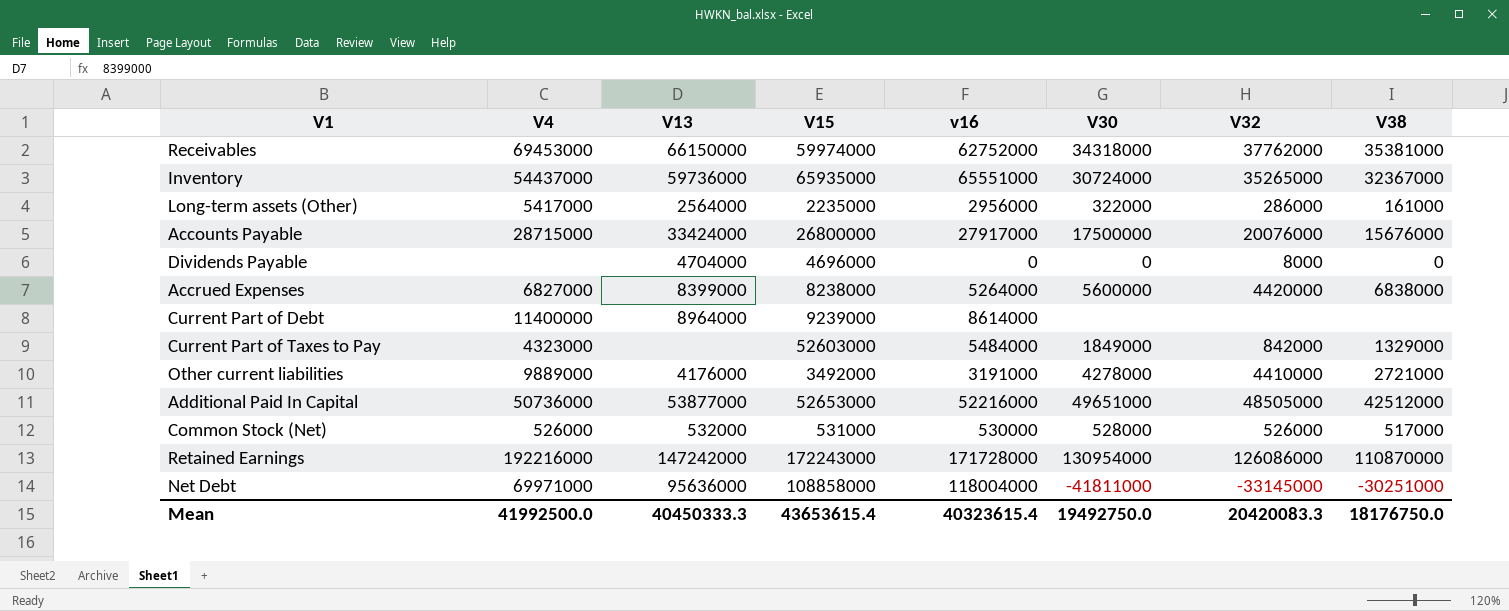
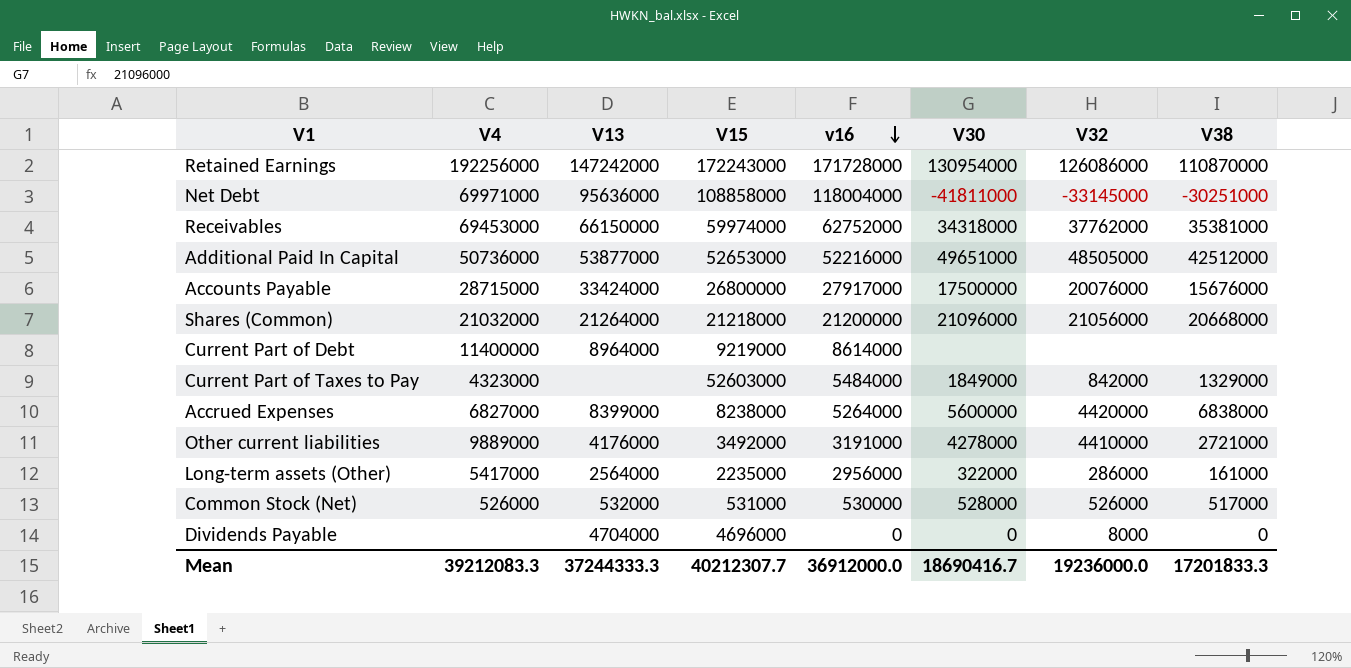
row order: none -> v16 descending
row Inventory: 54437000 | 59736000 | 65935000 | 65551000 | 30724000 | 35265000 | 32367000 -> none
Retained Earnings | V4: 192216000 -> 192256000
row Shares (Common): none -> 21032000 | 21264000 | 21218000 | 21200000 | 21096000 | 21056000 | 20668000
Current Part of Debt | V15: 9239000 -> 9219000
Mean | V4: 41992500.0 -> 39212083.3
Mean | V13: 40450333.3 -> 37244333.3
Mean | V15: 43653615.4 -> 40212307.7
Mean | v16: 40323615.4 -> 36912000.0
Mean | V30: 19492750.0 -> 18690416.7
Mean | V32: 20420083.3 -> 19236000.0
Mean | V38: 18176750.0 -> 17201833.3

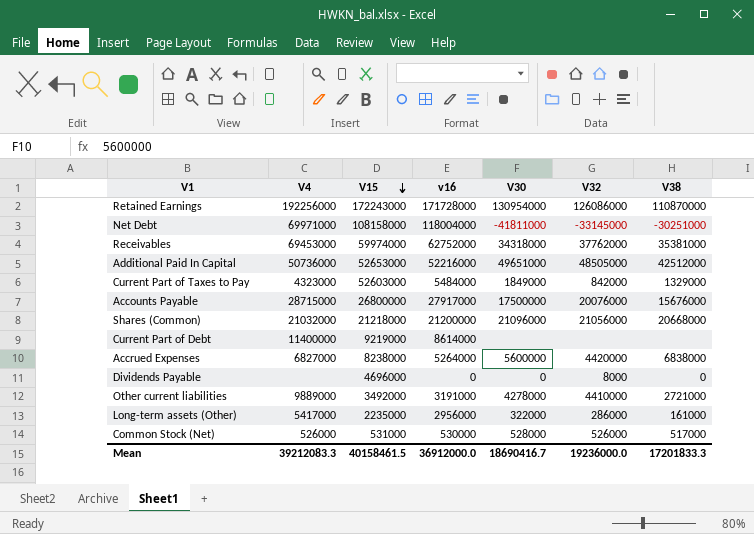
row order: v16 descending -> V15 descending
column V13 | position: 3 -> none
Net Debt | V15: 108858000 -> 108158000
Mean | V15: 40212307.7 -> 40158461.5

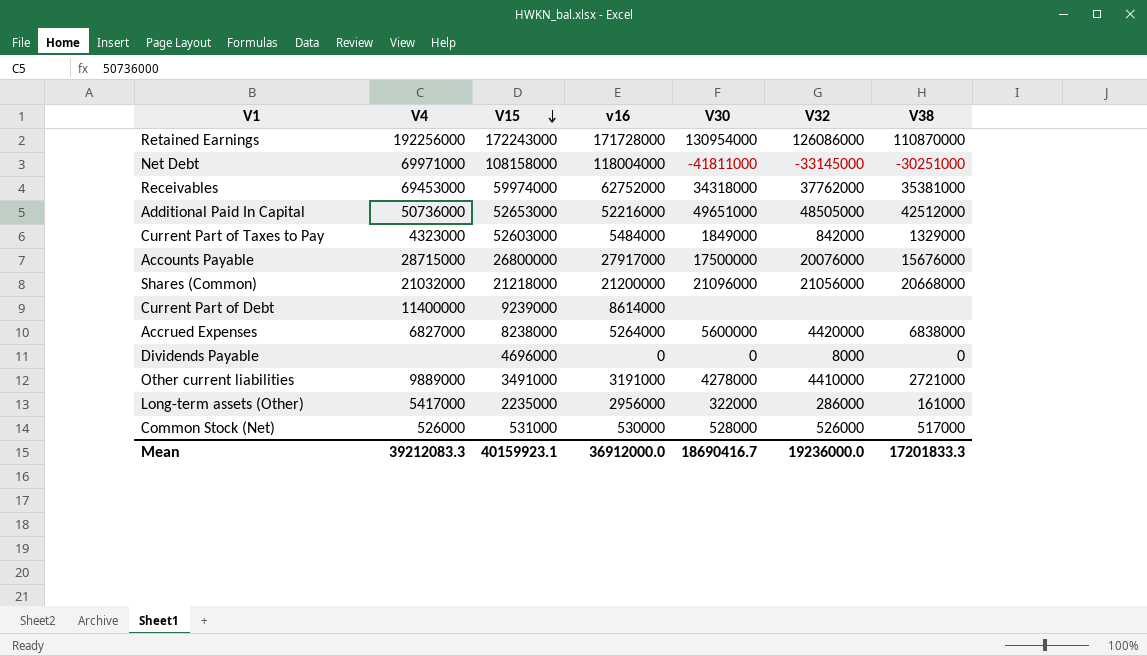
Current Part of Debt | V15: 9219000 -> 9239000
Other current liabilities | V15: 3492000 -> 3491000
Mean | V15: 40158461.5 -> 40159923.1

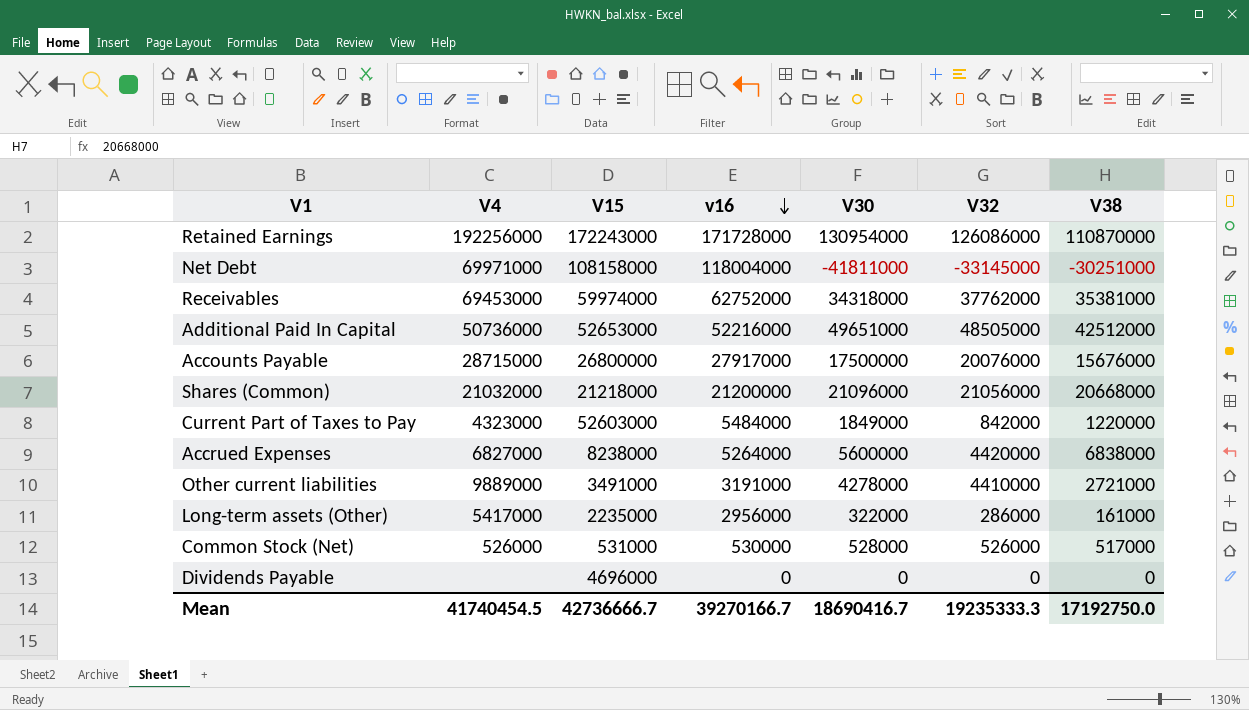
row order: V15 descending -> v16 descending
row Current Part of Debt: 11400000 | 9239000 | 8614000 | none | none | none -> none
Current Part of Taxes to Pay | V38: 1329000 -> 1220000
Dividends Payable | V32: 8000 -> 0
Mean | V4: 39212083.3 -> 41740454.5
Mean | V15: 40159923.1 -> 42736666.7
Mean | v16: 36912000.0 -> 39270166.7
Mean | V32: 19236000.0 -> 19235333.3
Mean | V38: 17201833.3 -> 17192750.0

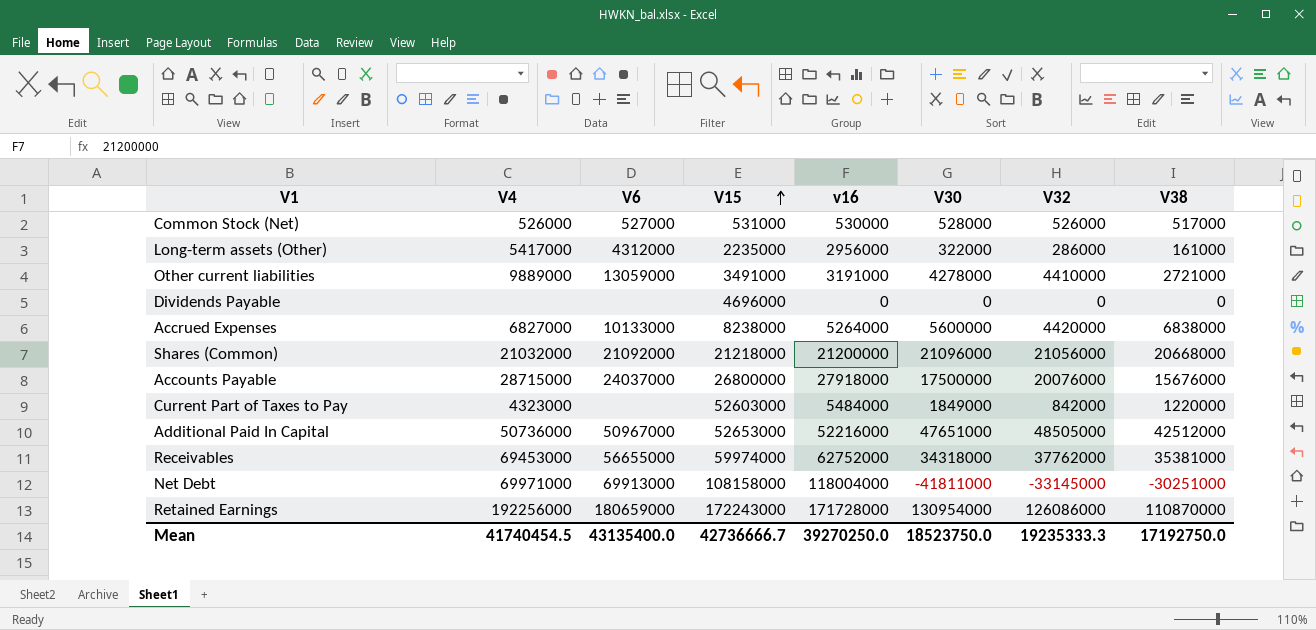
row order: v16 descending -> V15 ascending
column V6 | position: none -> 3
Accounts Payable | v16: 27917000 -> 27918000
Additional Paid In Capital | V30: 49651000 -> 47651000
Mean | v16: 39270166.7 -> 39270250.0
Mean | V30: 18690416.7 -> 18523750.0

